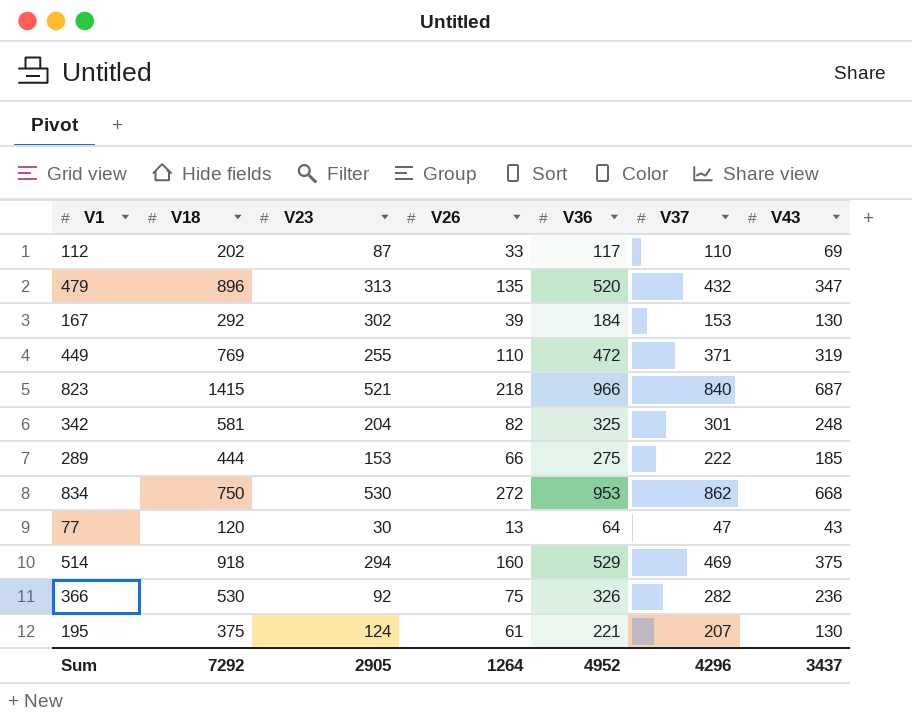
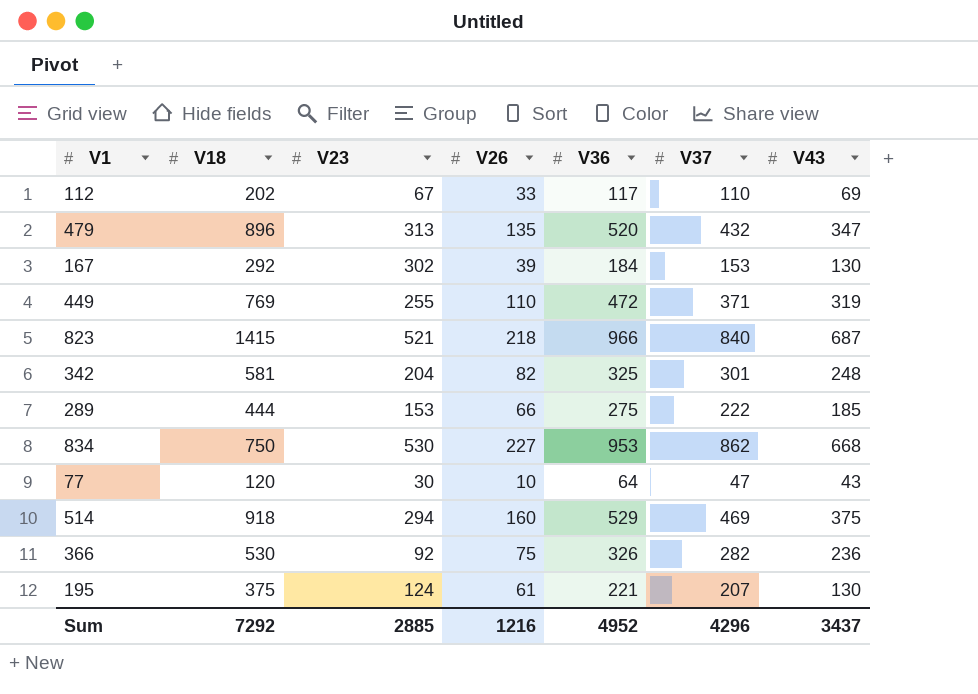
112 | V23: 87 -> 67
834 | V26: 272 -> 227
77 | V26: 13 -> 10
Sum | V23: 2905 -> 2885
Sum | V26: 1264 -> 1216

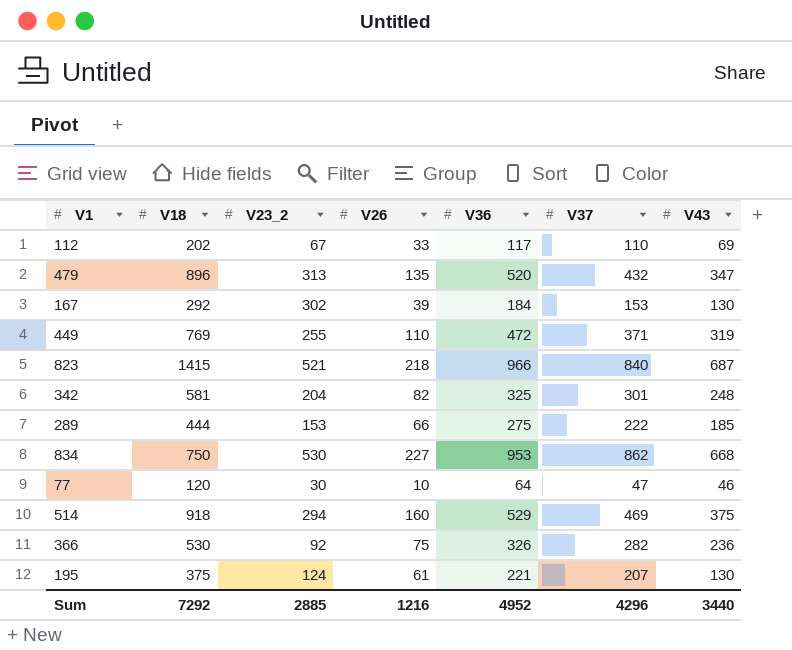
column name: V23 -> V23_2
77 | V43: 43 -> 46
Sum | V43: 3437 -> 3440

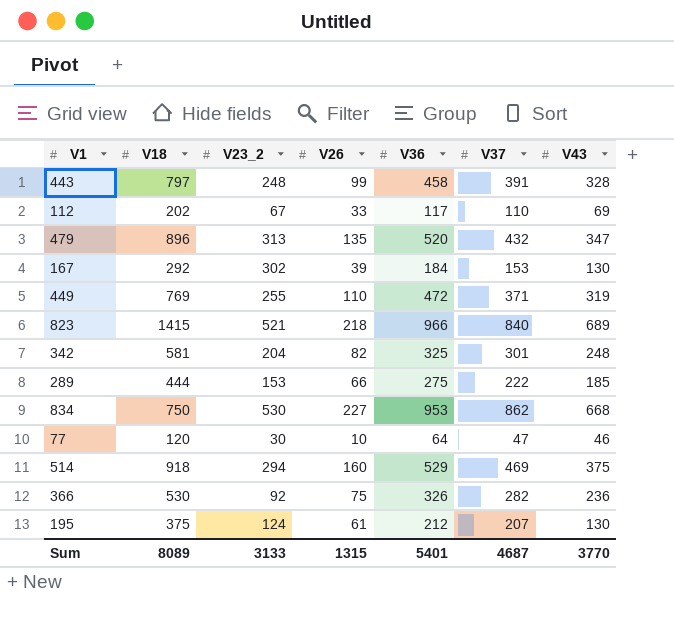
row 443: none -> 797 | 248 | 99 | 458 | 391 | 328
823 | V43: 687 -> 689
195 | V36: 221 -> 212
Sum | V18: 7292 -> 8089
Sum | V23_2: 2885 -> 3133
Sum | V26: 1216 -> 1315
Sum | V36: 4952 -> 5401
Sum | V37: 4296 -> 4687
Sum | V43: 3440 -> 3770

